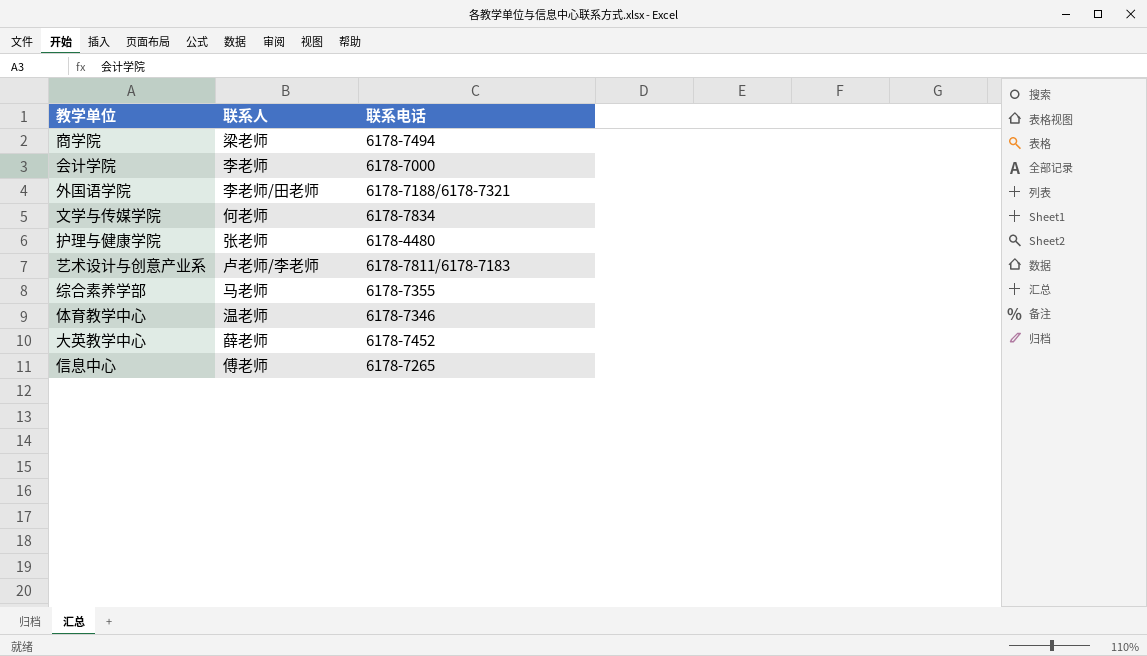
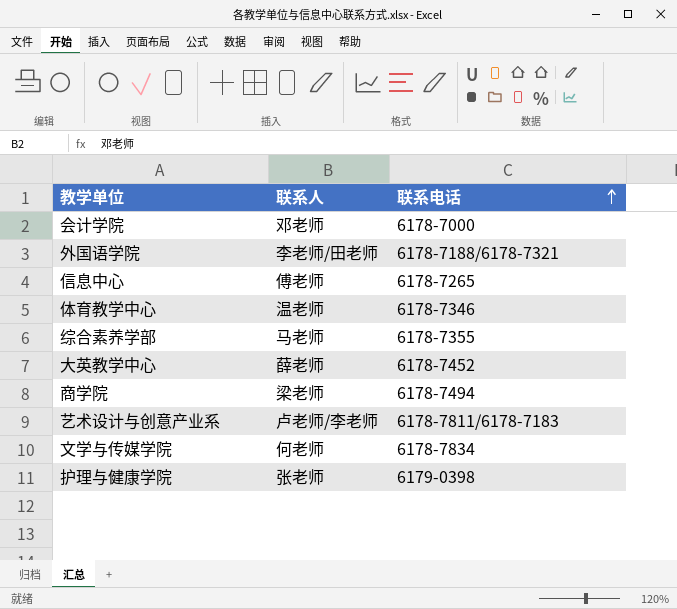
row order: none -> 联系电话 ascending
会计学院 | 联系人: 李老师 -> 邓老师
护理与健康学院 | 联系电话: 6178-4480 -> 6179-0398

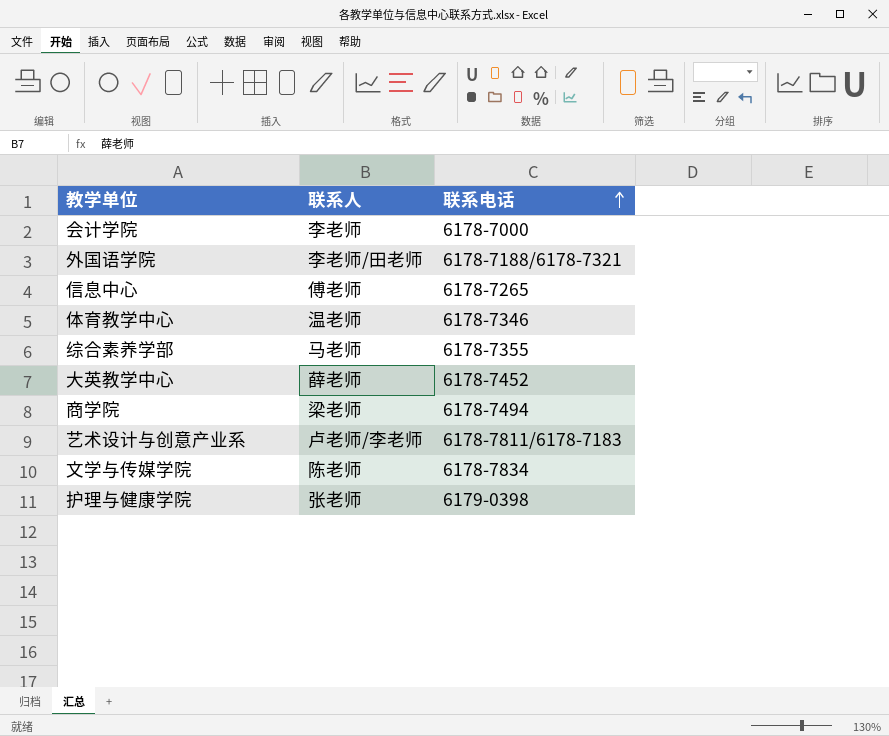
会计学院 | 联系人: 邓老师 -> 李老师
文学与传媒学院 | 联系人: 何老师 -> 陈老师

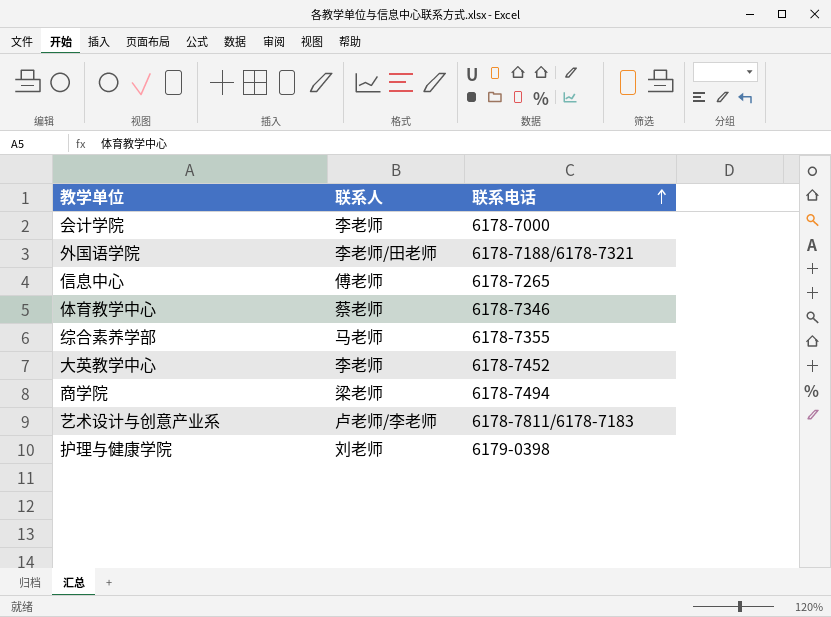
row 文学与传媒学院: 陈老师 | 6178-7834 -> none
体育教学中心 | 联系人: 温老师 -> 蔡老师
大英教学中心 | 联系人: 薛老师 -> 李老师
护理与健康学院 | 联系人: 张老师 -> 刘老师

